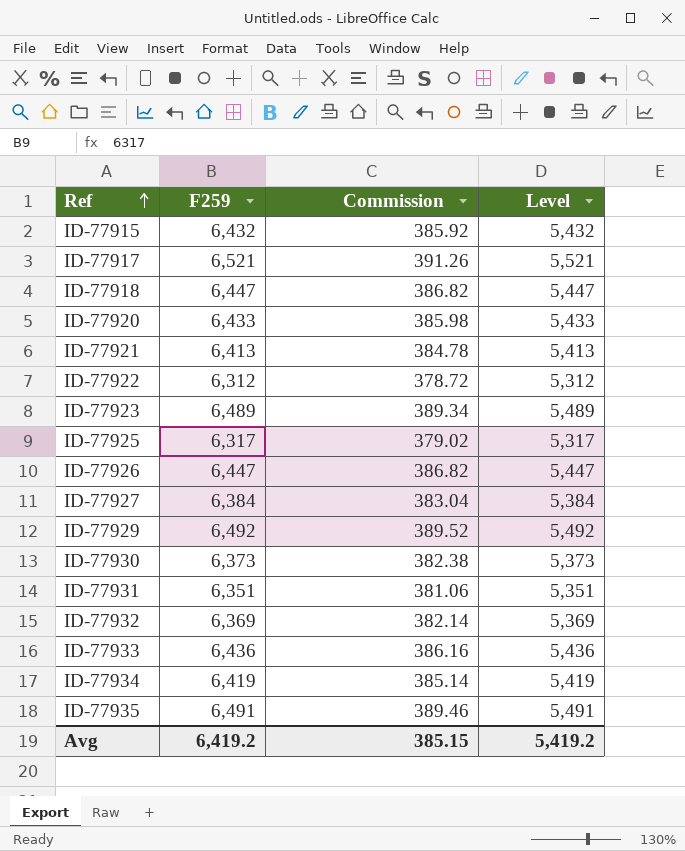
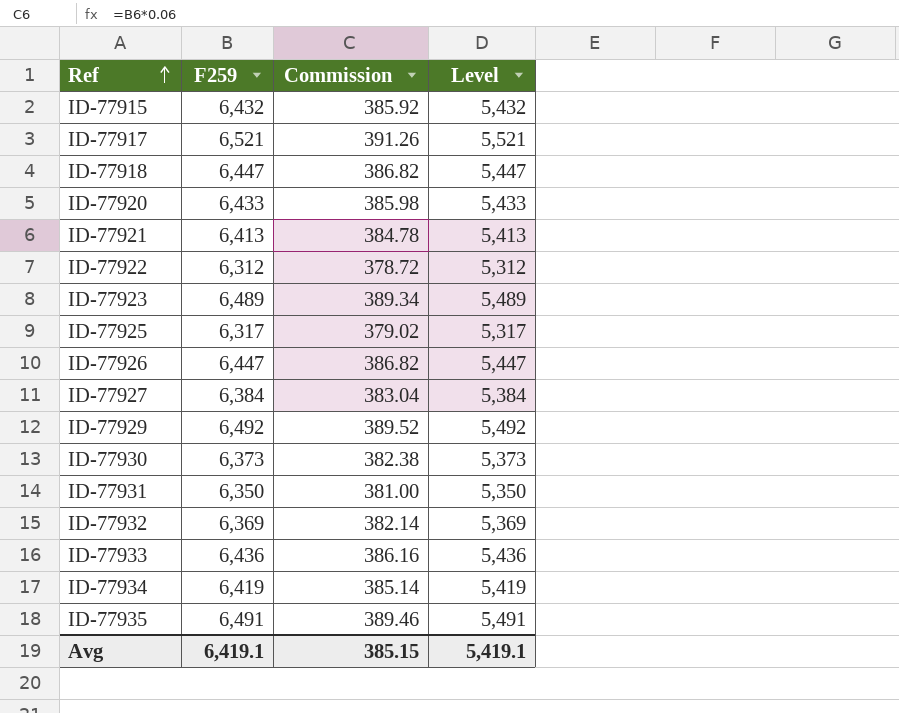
ID-77931 | F259: 6,351 -> 6,350
ID-77931 | Commission: 381.06 -> 381.00
ID-77931 | Level: 5,351 -> 5,350
Avg | F259: 6,419.2 -> 6,419.1
Avg | Level: 5,419.2 -> 5,419.1

